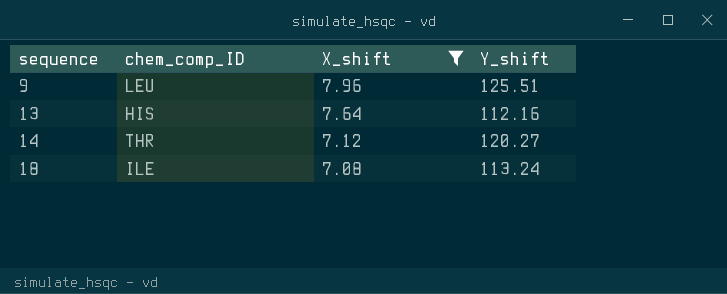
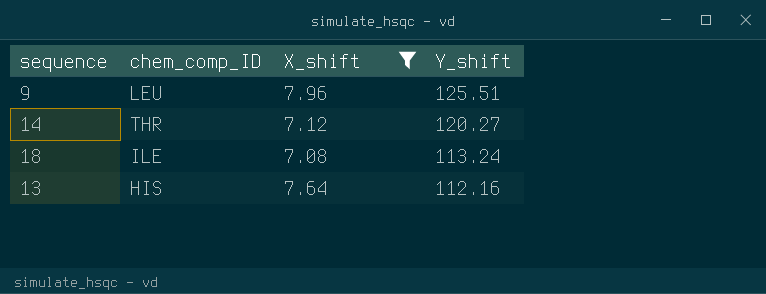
row order: sequence ascending -> Y_shift descending

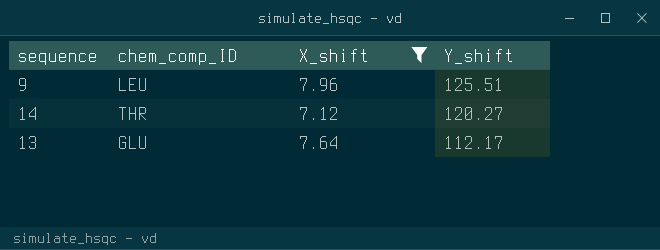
row 18: ILE | 7.08 | 113.24 -> none
13 | chem_comp_ID: HIS -> GLU
13 | Y_shift: 112.16 -> 112.17

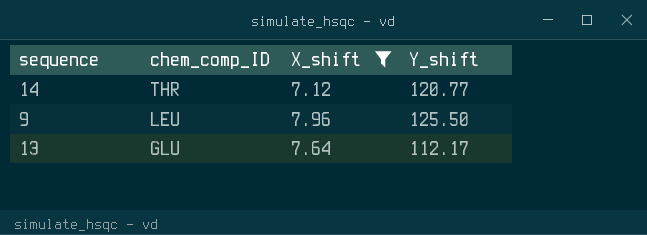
row order: Y_shift descending -> chem_comp_ID descending
14 | Y_shift: 120.27 -> 120.77
9 | Y_shift: 125.51 -> 125.50

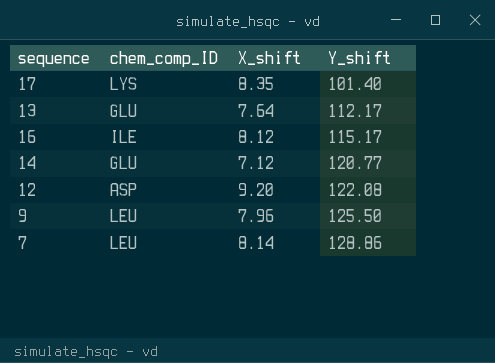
filter: X_shift <= 7.96 -> none
row order: chem_comp_ID descending -> Y_shift ascending
14 | chem_comp_ID: THR -> GLU

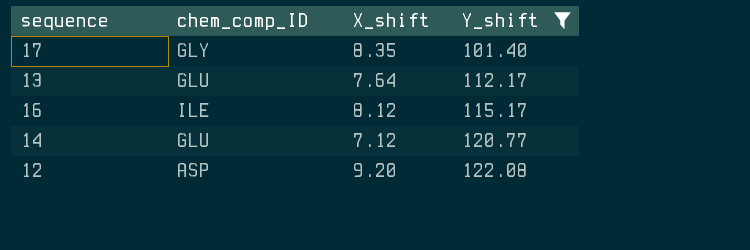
filter: none -> Y_shift <= 122.08
17 | chem_comp_ID: LYS -> GLY

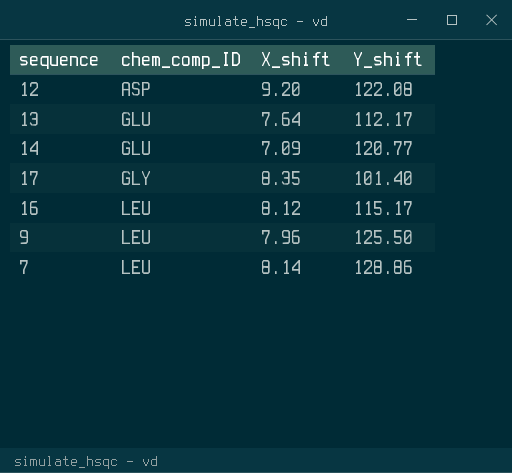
filter: Y_shift <= 122.08 -> none
row order: Y_shift ascending -> chem_comp_ID ascending
14 | X_shift: 7.12 -> 7.09
16 | chem_comp_ID: ILE -> LEU

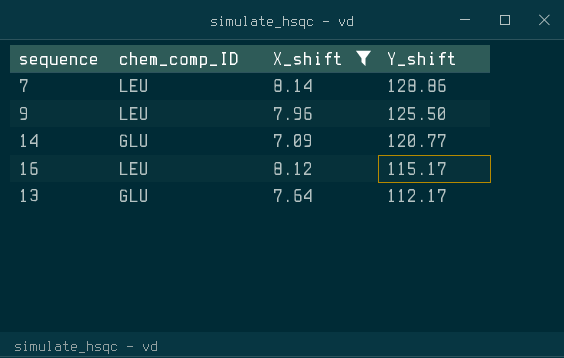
filter: none -> X_shift <= 8.14
row order: chem_comp_ID ascending -> Y_shift descending

